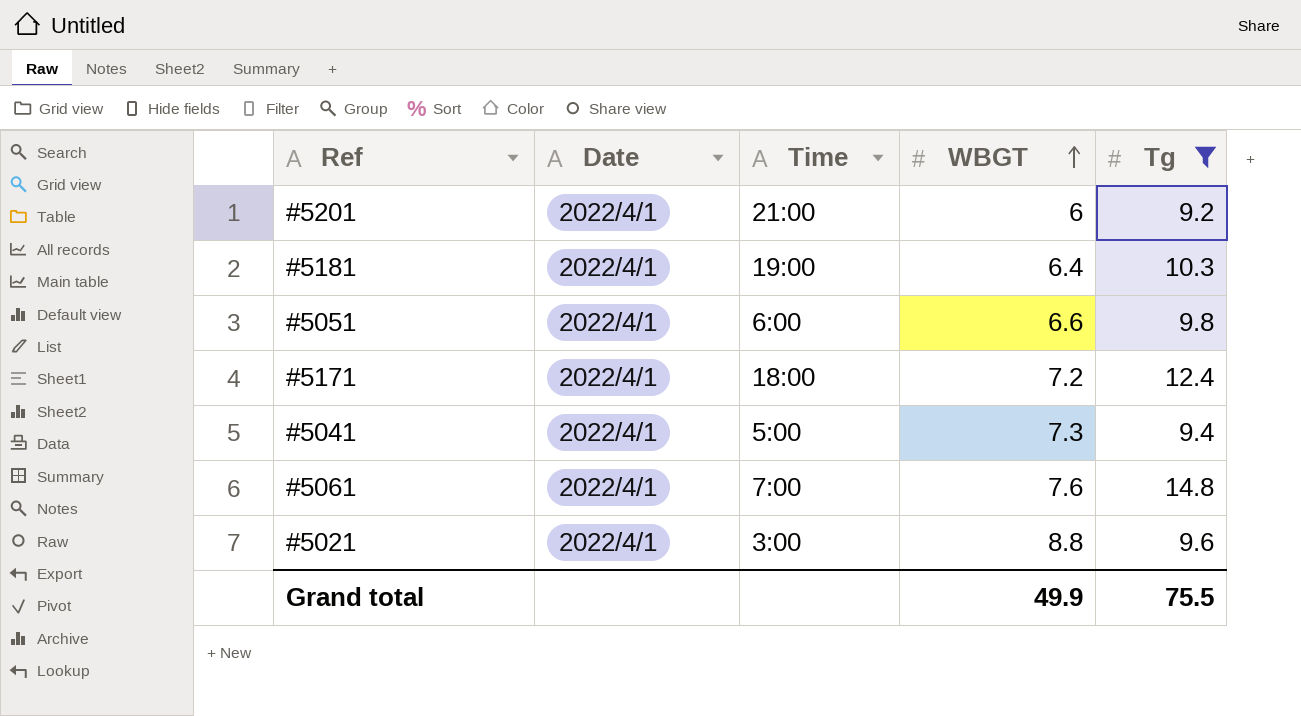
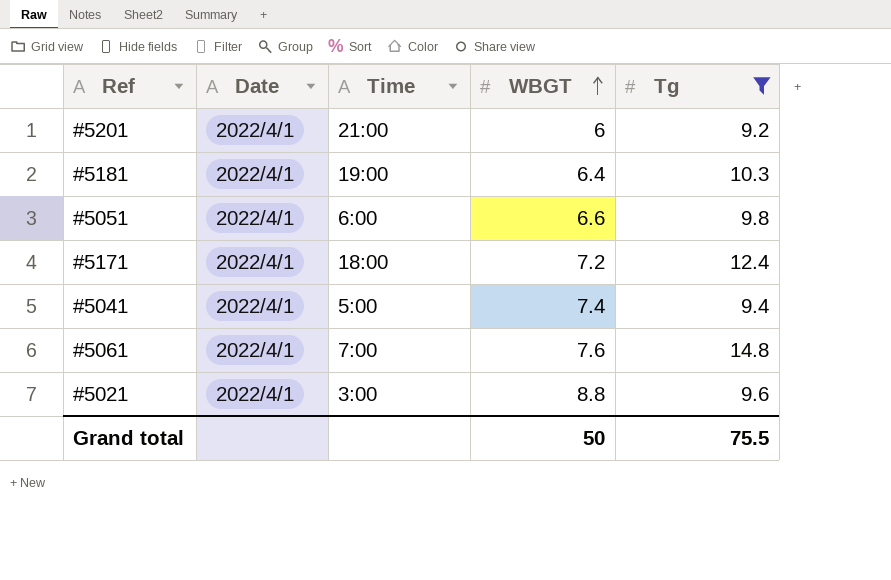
#5041 | WBGT: 7.3 -> 7.4
Grand total | WBGT: 49.9 -> 50

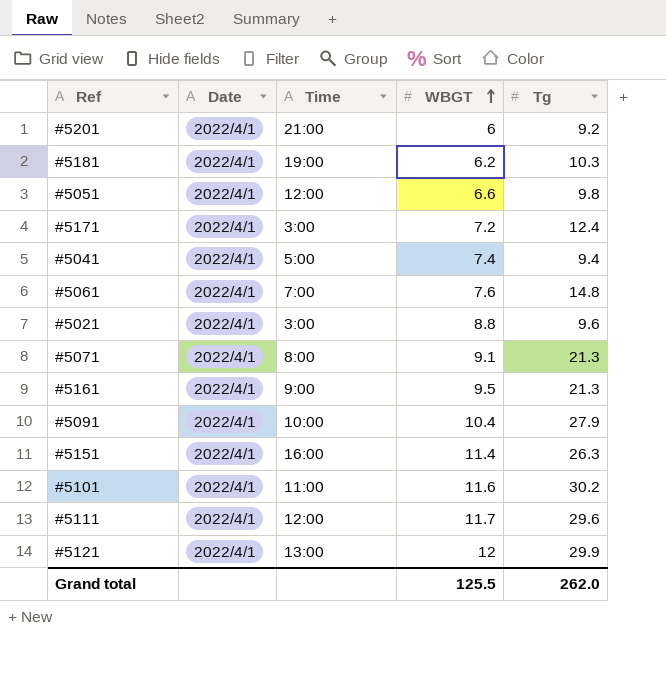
filter: Tg <= 14.8 -> none
#5181 | WBGT: 6.4 -> 6.2
#5051 | Time: 6:00 -> 12:00
#5171 | Time: 18:00 -> 3:00
Grand total | WBGT: 50 -> 125.5
Grand total | Tg: 75.5 -> 262.0

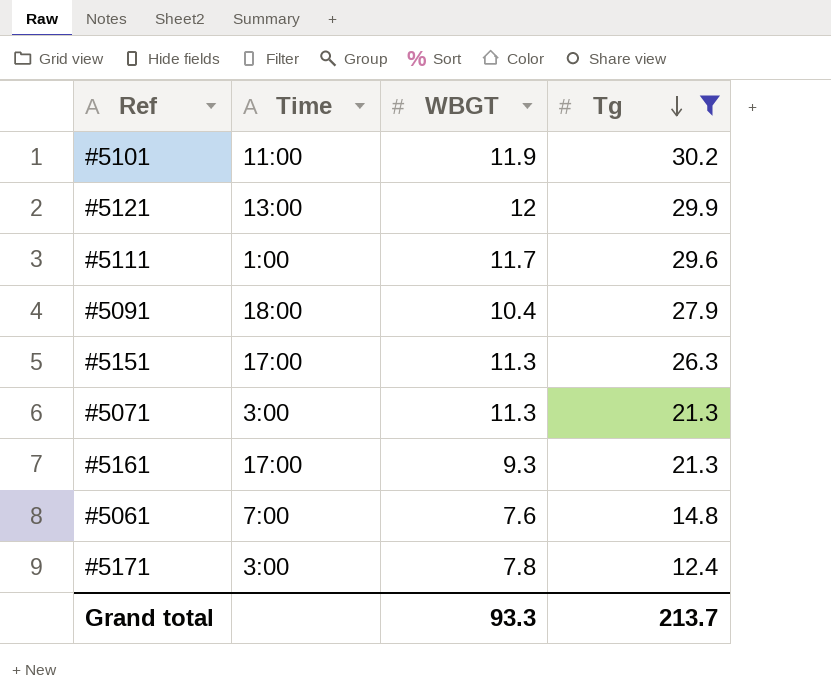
filter: none -> Tg >= 12.4
row order: WBGT ascending -> Tg descending
column Date | position: 2 -> none
#5101 | WBGT: 11.6 -> 11.9
#5111 | Time: 12:00 -> 1:00
#5091 | Time: 10:00 -> 18:00
#5151 | Time: 16:00 -> 17:00
#5151 | WBGT: 11.4 -> 11.3
#5071 | Time: 8:00 -> 3:00
#5071 | WBGT: 9.1 -> 11.3
#5161 | Time: 9:00 -> 17:00
#5161 | WBGT: 9.5 -> 9.3
#5171 | WBGT: 7.2 -> 7.8
Grand total | WBGT: 125.5 -> 93.3
Grand total | Tg: 262.0 -> 213.7

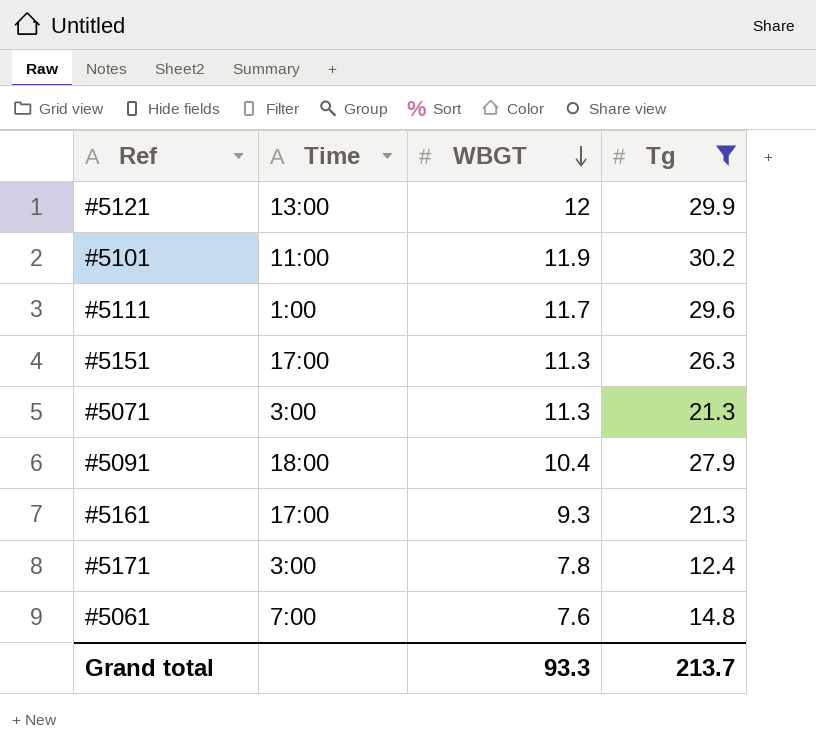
row order: Tg descending -> WBGT descending

